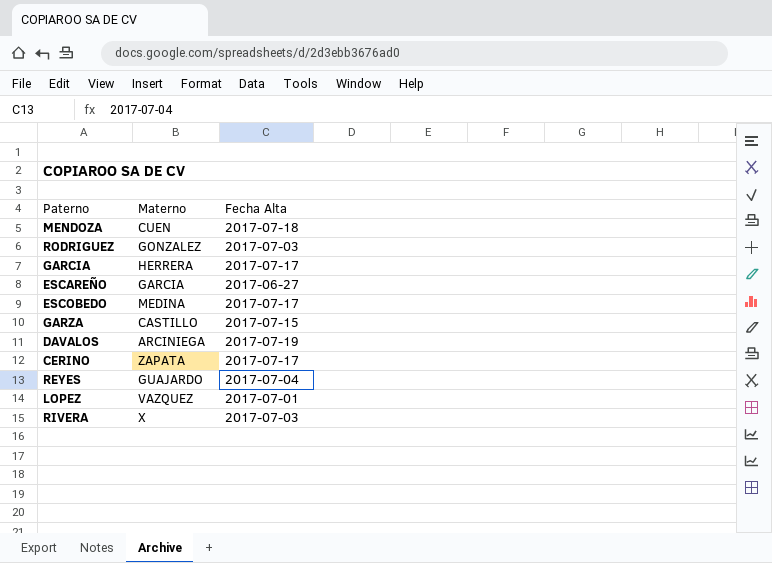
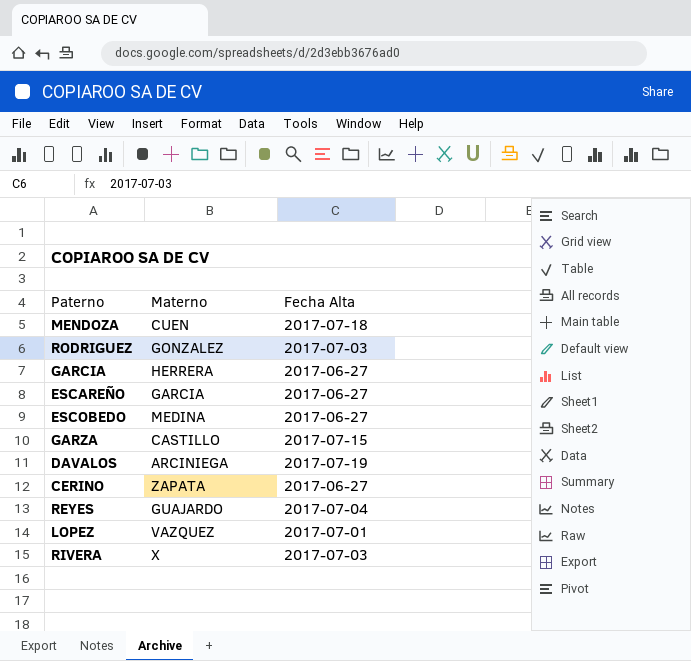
GARCIA | Fecha Alta: 2017-07-17 -> 2017-06-27
ESCOBEDO | Fecha Alta: 2017-07-17 -> 2017-06-27
CERINO | Fecha Alta: 2017-07-17 -> 2017-06-27

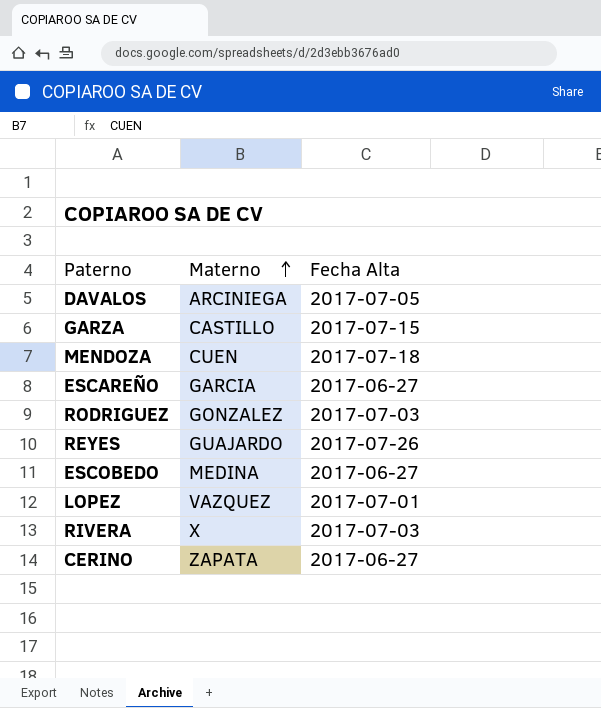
row order: none -> Materno ascending
row GARCIA: HERRERA | 2017-06-27 -> none
DAVALOS | Fecha Alta: 2017-07-19 -> 2017-07-05
REYES | Fecha Alta: 2017-07-04 -> 2017-07-26

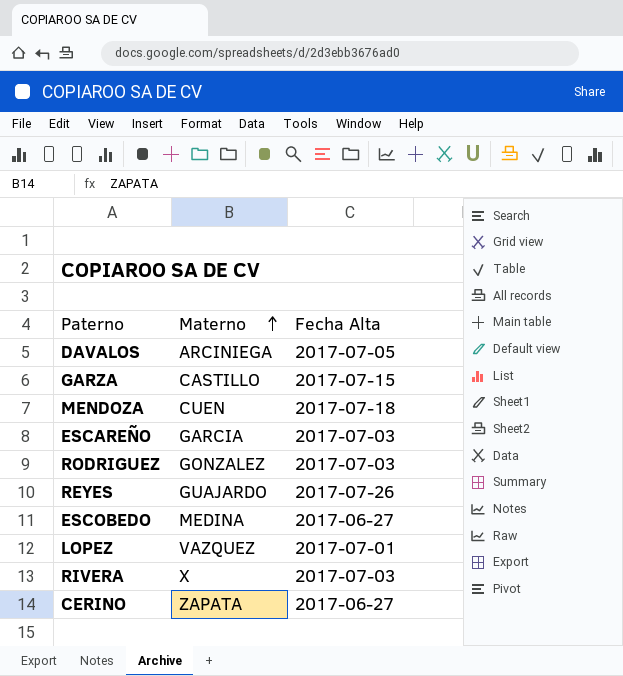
ESCAREÑO | Fecha Alta: 2017-06-27 -> 2017-07-03

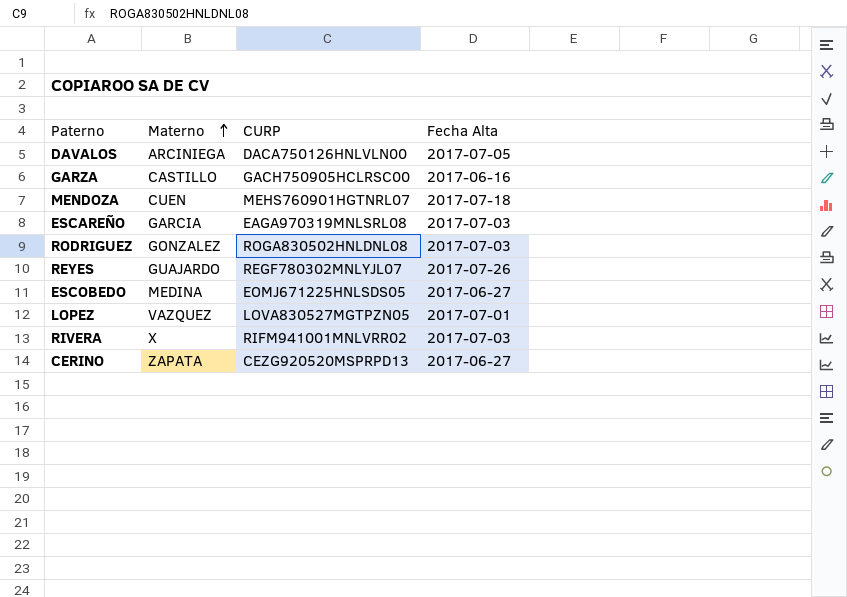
column CURP | position: none -> 3
GARZA | Fecha Alta: 2017-07-15 -> 2017-06-16

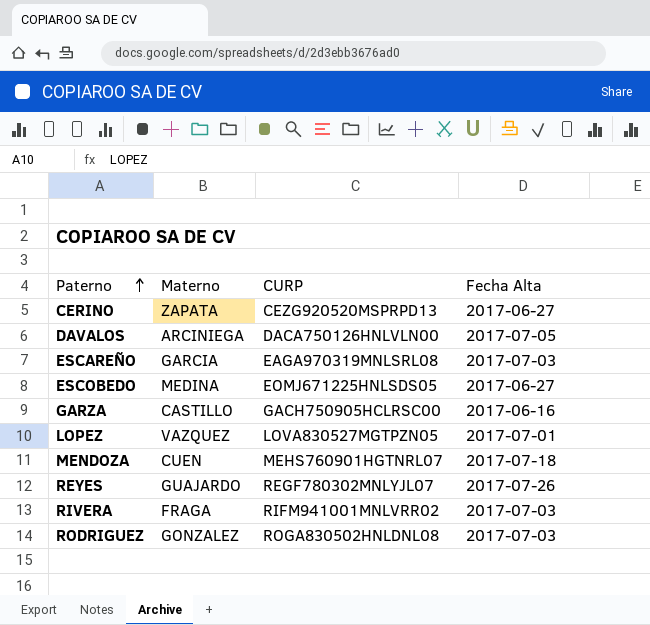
row order: Materno ascending -> Paterno ascending
RIVERA | Materno: X -> FRAGA

